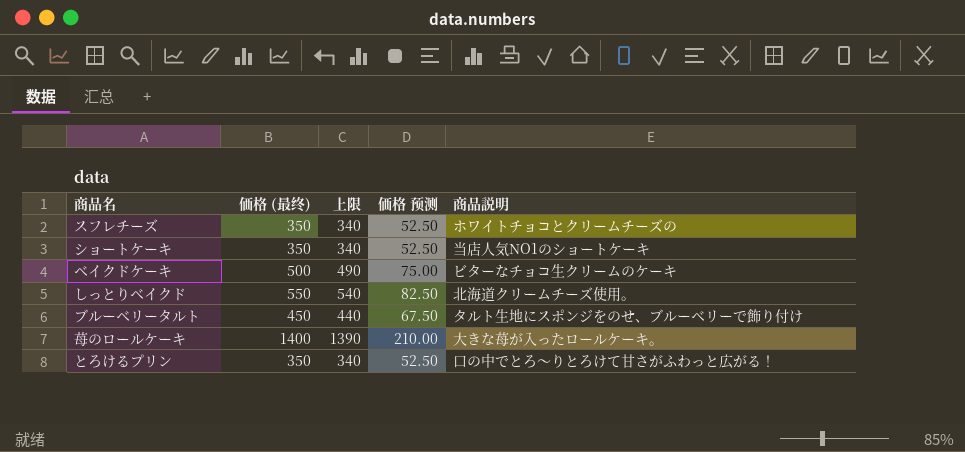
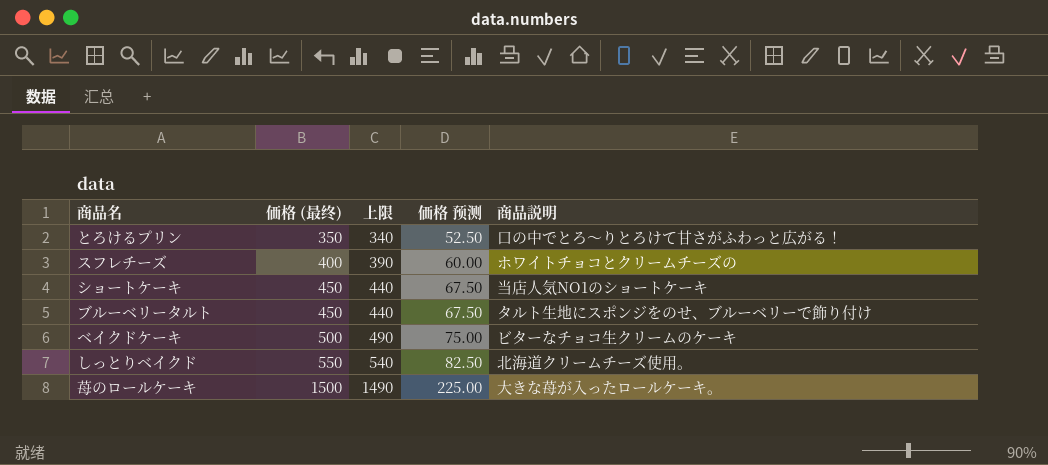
row order: none -> 価格 (最终) ascending
スフレチーズ | 価格 (最终): 350 -> 400
スフレチーズ | 上限: 340 -> 390
スフレチーズ | 価格 预测: 52.50 -> 60.00
ショートケーキ | 価格 (最终): 350 -> 450
ショートケーキ | 上限: 340 -> 440
ショートケーキ | 価格 预测: 52.50 -> 67.50
苺のロールケーキ | 価格 (最终): 1400 -> 1500
苺のロールケーキ | 上限: 1390 -> 1490
苺のロールケーキ | 価格 预测: 210.00 -> 225.00

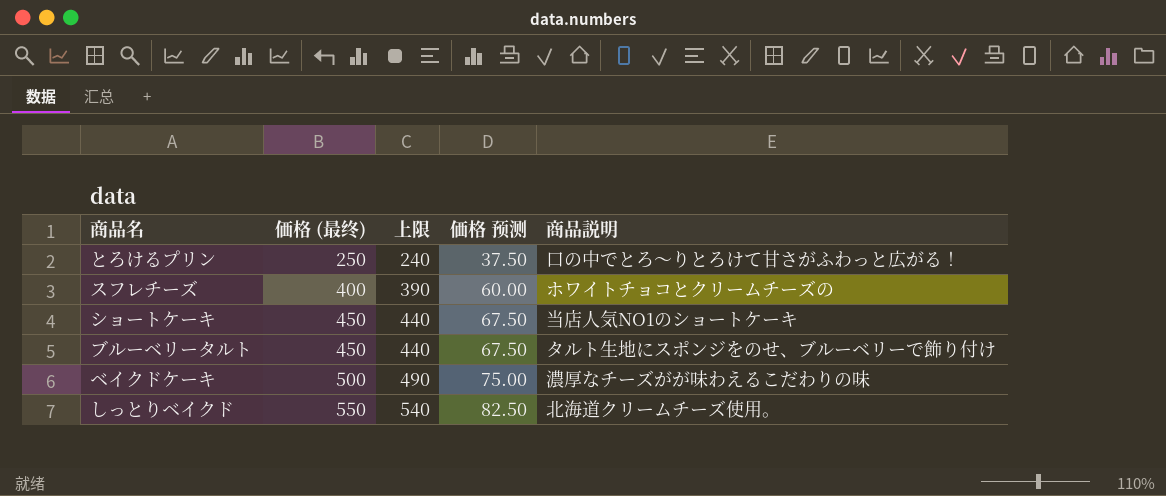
row 苺のロールケーキ: 1500 | 1490 | 225.00 | 大きな苺が入ったロールケーキ。 -> none
とろけるプリン | 価格 (最终): 350 -> 250
とろけるプリン | 上限: 340 -> 240
とろけるプリン | 価格 预测: 52.50 -> 37.50
ベイクドケーキ | 商品説明: ビターなチョコ生クリームのケーキ -> 濃厚なチーズがが味わえるこだわりの味

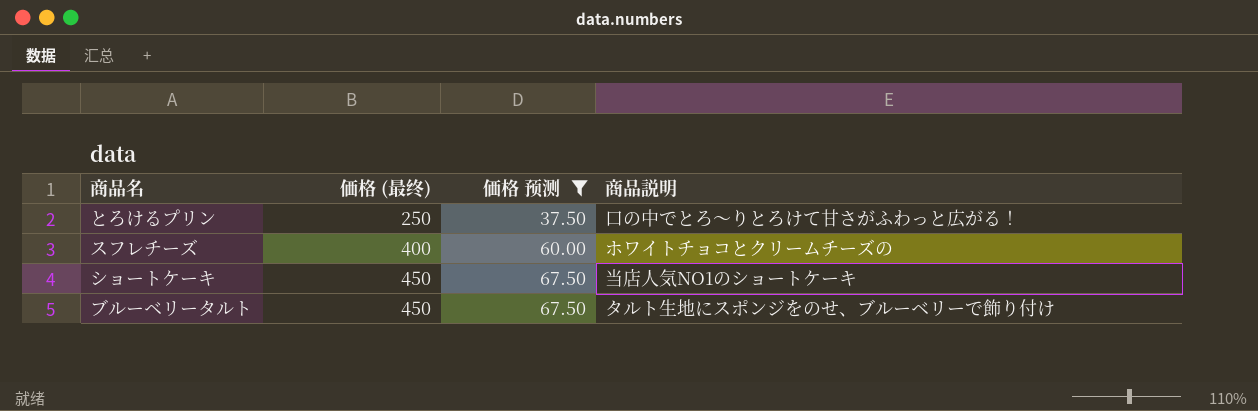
filter: none -> 価格 预测 <= 67.50
column 上限 | formula: [価格 (最终)] - 10 -> none

